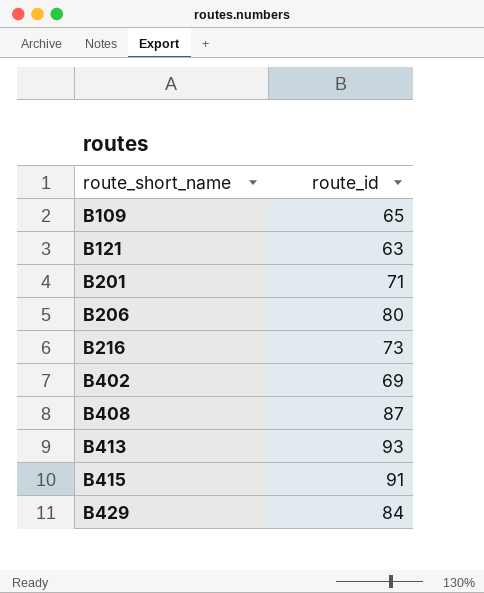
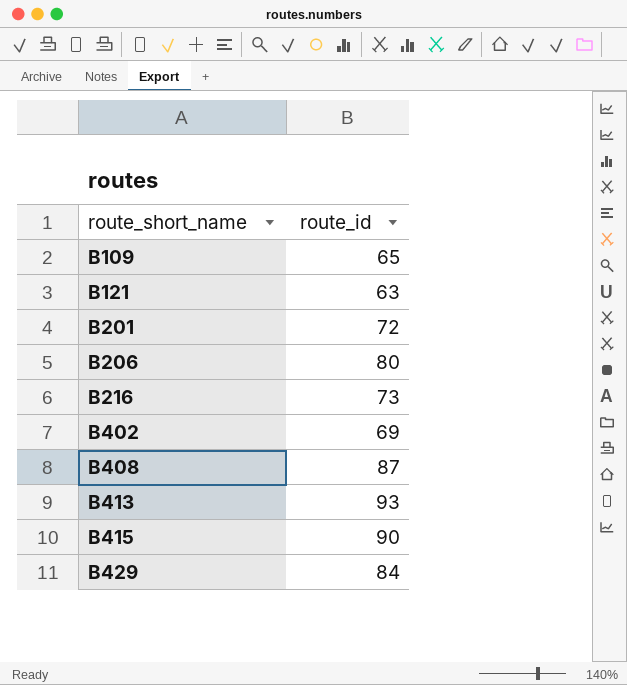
B201 | route_id: 71 -> 72
B415 | route_id: 91 -> 90

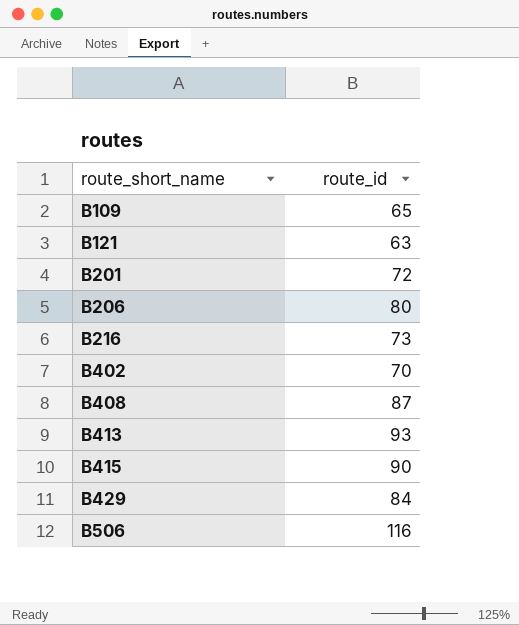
B402 | route_id: 69 -> 70
row B506: none -> 116

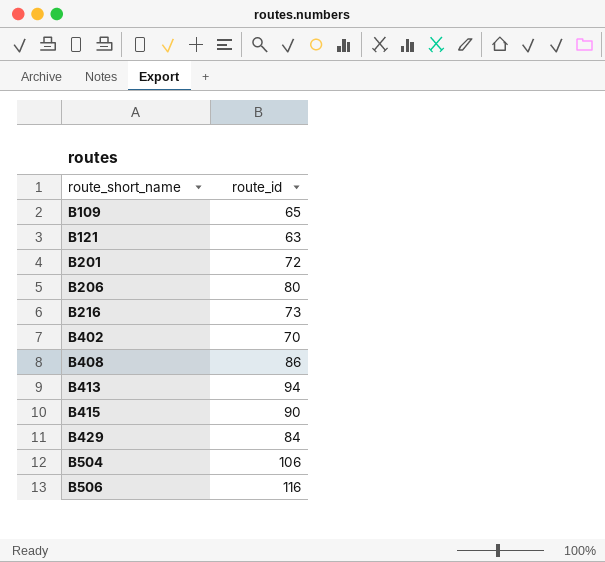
B408 | route_id: 87 -> 86
B413 | route_id: 93 -> 94
row B504: none -> 106

